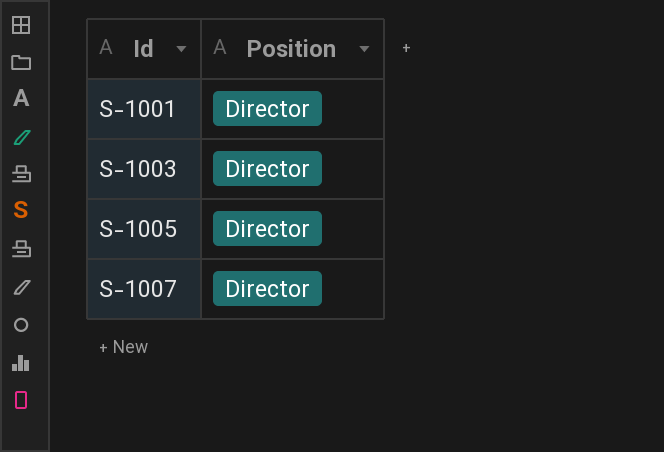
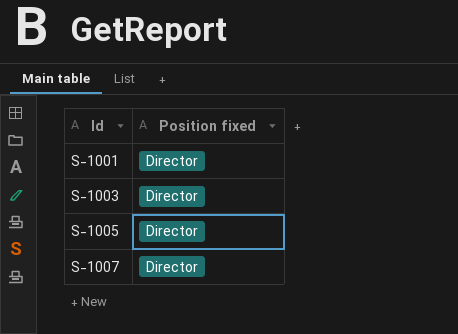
column name: Position -> Position fixed

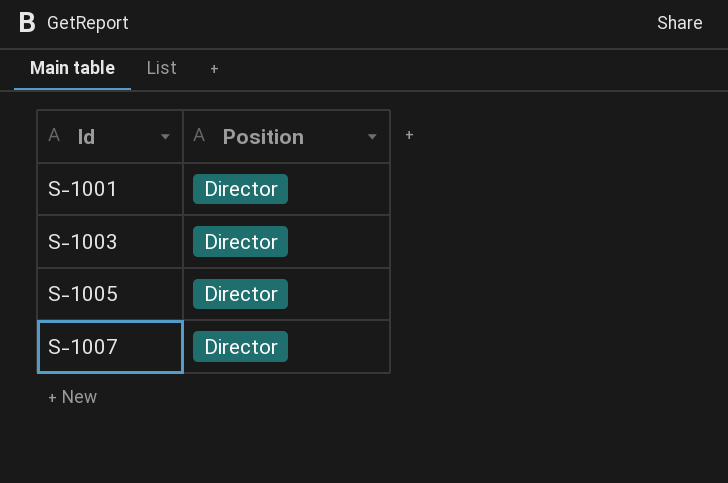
column name: Position fixed -> Position

